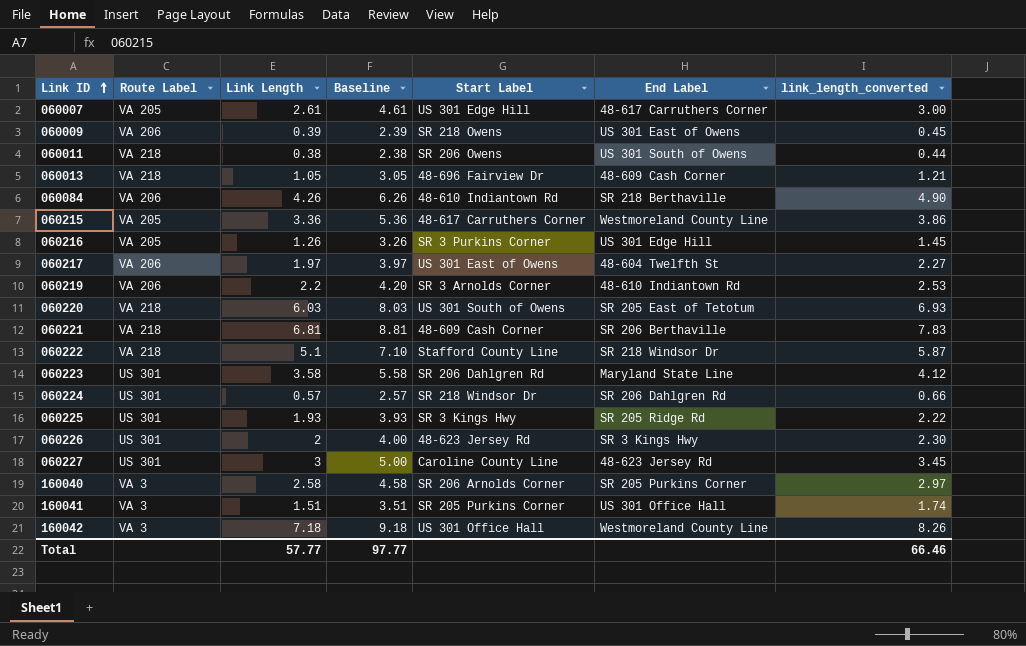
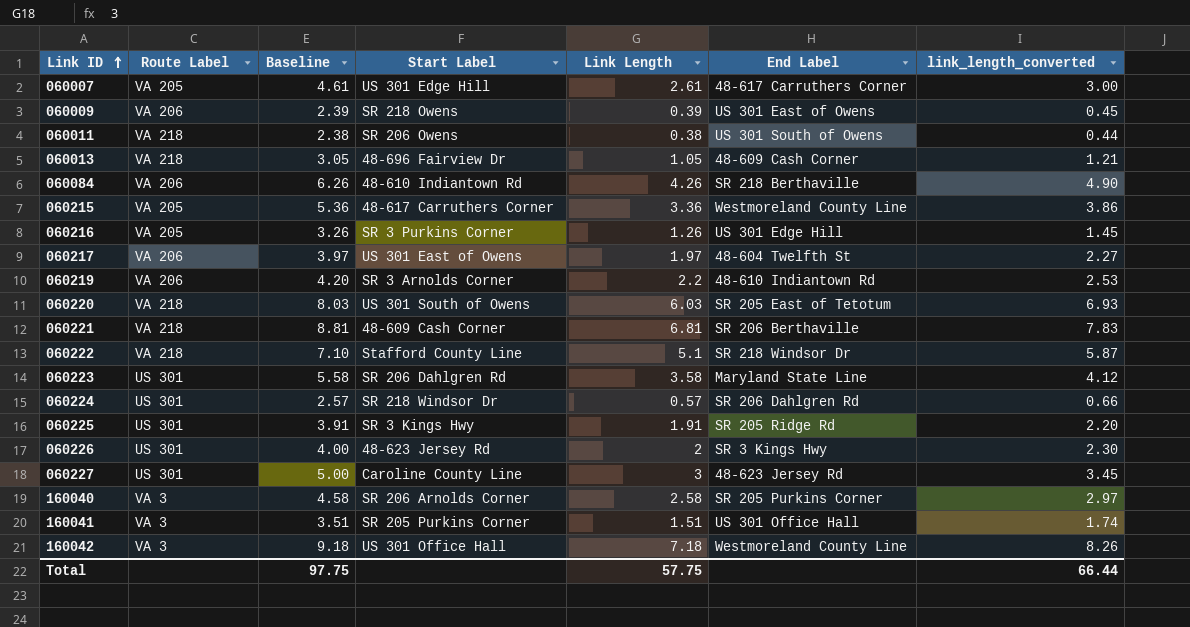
column Link Length | position: 3 -> 5
060225 | Baseline: 3.93 -> 3.91
060225 | Link Length: 1.93 -> 1.91
060225 | link_length_converted: 2.22 -> 2.20
Total | Baseline: 97.77 -> 97.75
Total | Link Length: 57.77 -> 57.75
Total | link_length_converted: 66.46 -> 66.44

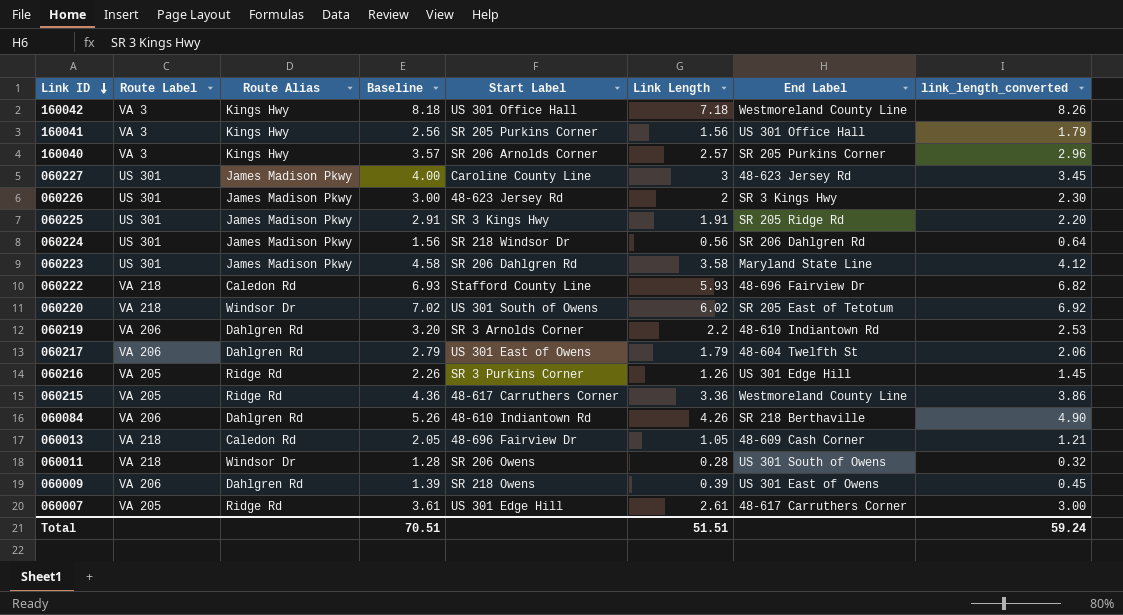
row order: Link ID ascending -> Link ID descending
column Route Alias | position: none -> 3
column Baseline | formula: [Link Length] + 2 -> [Link Length] + 1
row 060221: VA 218 | 8.81 | 48-609 Cash Corner | 6.81 | SR 206 Berthaville | 7.83 -> none
160041 | Link Length: 1.51 -> 1.56
160041 | link_length_converted: 1.74 -> 1.79
160040 | Link Length: 2.58 -> 2.57
160040 | link_length_converted: 2.97 -> 2.96
060224 | Link Length: 0.57 -> 0.56
060224 | link_length_converted: 0.66 -> 0.64
060222 | Link Length: 5.1 -> 5.93
060222 | End Label: SR 218 Windsor Dr -> 48-696 Fairview Dr
060222 | link_length_converted: 5.87 -> 6.82
060220 | Link Length: 6.03 -> 6.02
060220 | link_length_converted: 6.93 -> 6.92
060217 | Link Length: 1.97 -> 1.79
060217 | link_length_converted: 2.27 -> 2.06
060011 | Link Length: 0.38 -> 0.28
060011 | link_length_converted: 0.44 -> 0.32
Total | Baseline: 97.75 -> 70.51
Total | Link Length: 57.75 -> 51.51
Total | link_length_converted: 66.44 -> 59.24

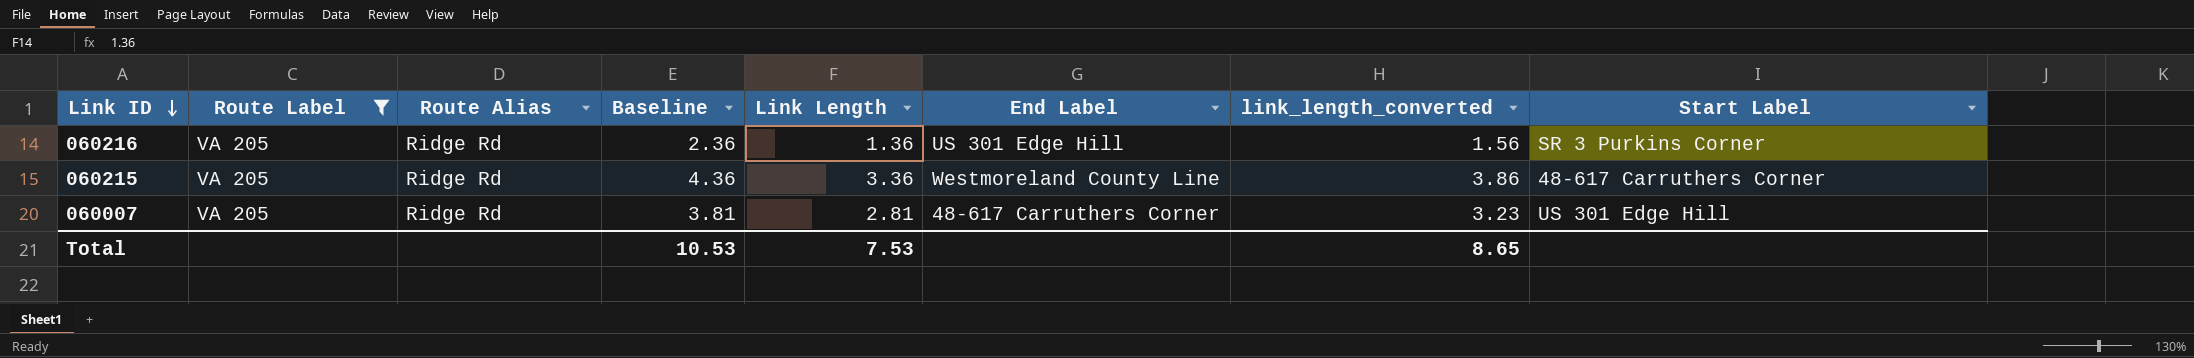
filter: none -> Route Label = VA 205
column Start Label | position: 5 -> 8
060216 | Baseline: 2.26 -> 2.36
060216 | Link Length: 1.26 -> 1.36
060216 | link_length_converted: 1.45 -> 1.56
060007 | Baseline: 3.61 -> 3.81
060007 | Link Length: 2.61 -> 2.81
060007 | link_length_converted: 3.00 -> 3.23
Total | Baseline: 70.51 -> 10.53
Total | Link Length: 51.51 -> 7.53
Total | link_length_converted: 59.24 -> 8.65

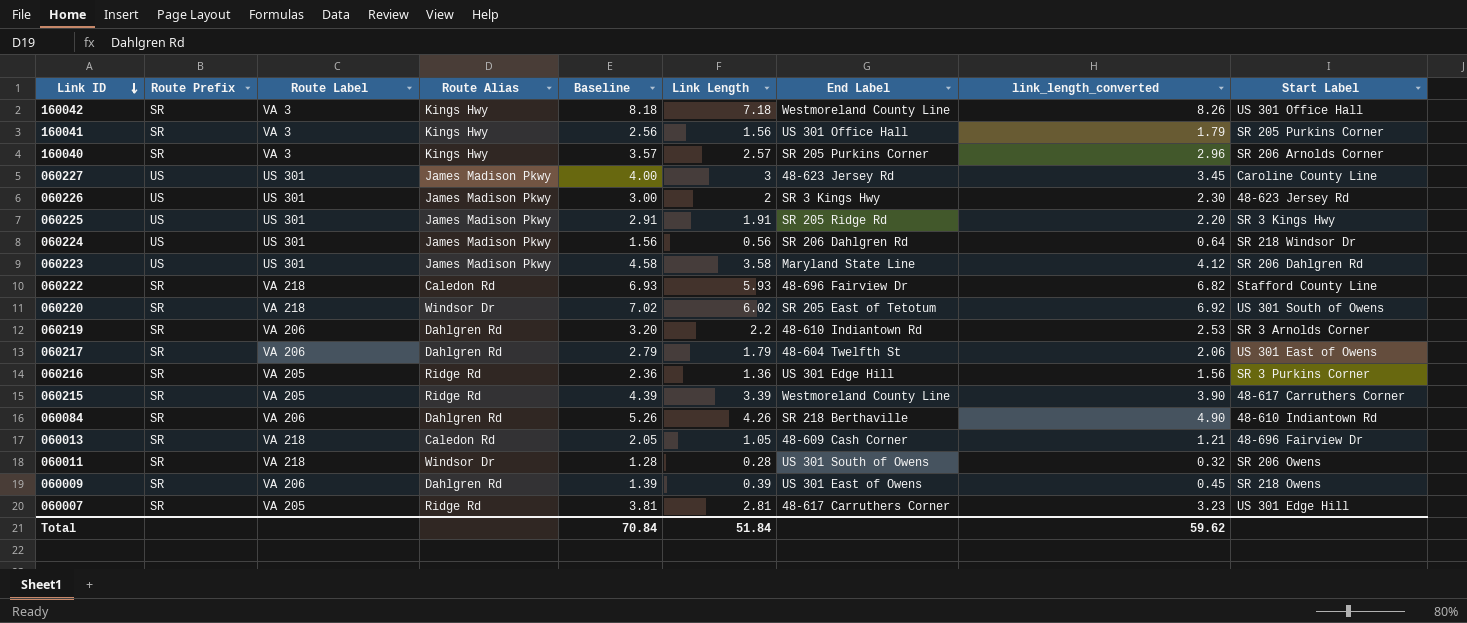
filter: Route Label = VA 205 -> none
column Route Prefix | position: none -> 2
060215 | Baseline: 4.36 -> 4.39
060215 | Link Length: 3.36 -> 3.39
060215 | link_length_converted: 3.86 -> 3.90
Total | Baseline: 10.53 -> 70.84
Total | Link Length: 7.53 -> 51.84
Total | link_length_converted: 8.65 -> 59.62

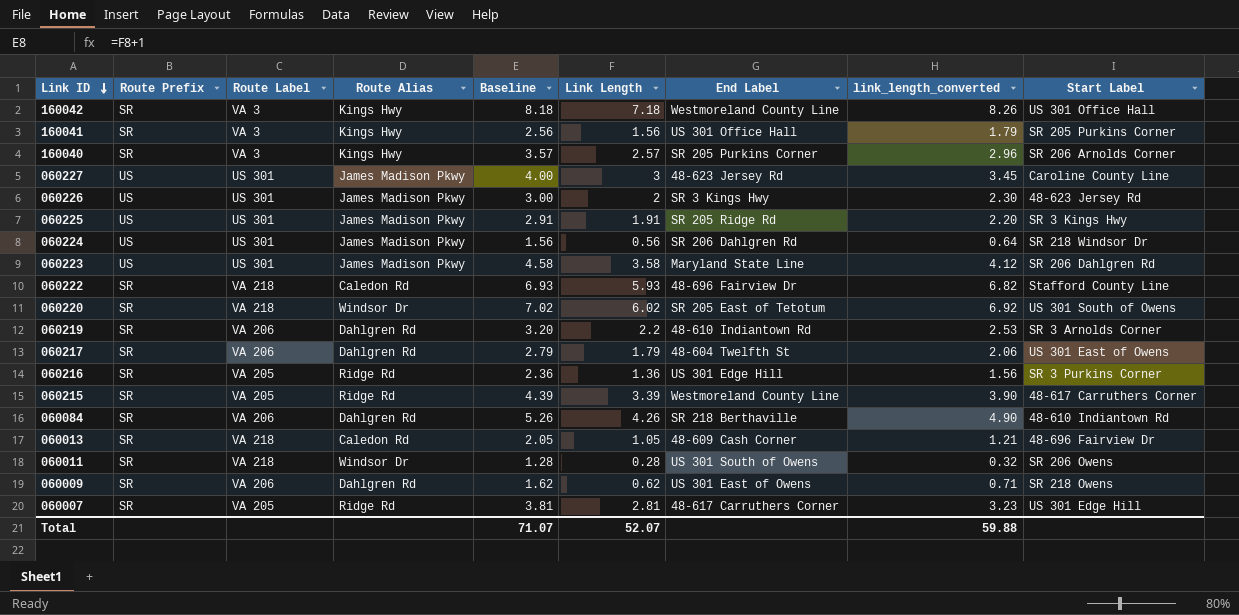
060009 | Baseline: 1.39 -> 1.62
060009 | Link Length: 0.39 -> 0.62
060009 | link_length_converted: 0.45 -> 0.71
Total | Baseline: 70.84 -> 71.07
Total | Link Length: 51.84 -> 52.07
Total | link_length_converted: 59.62 -> 59.88

